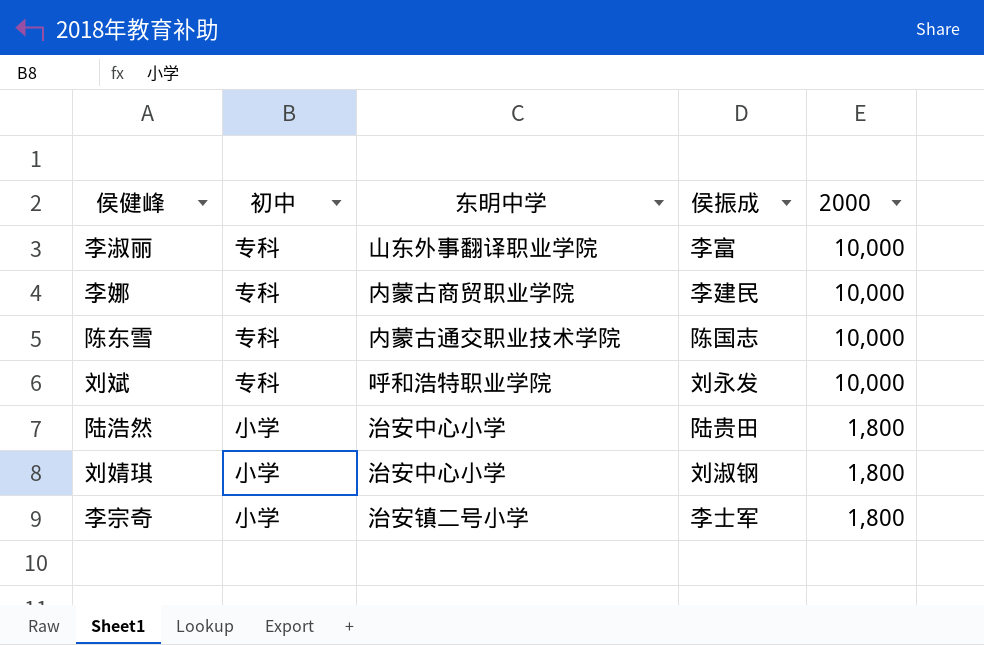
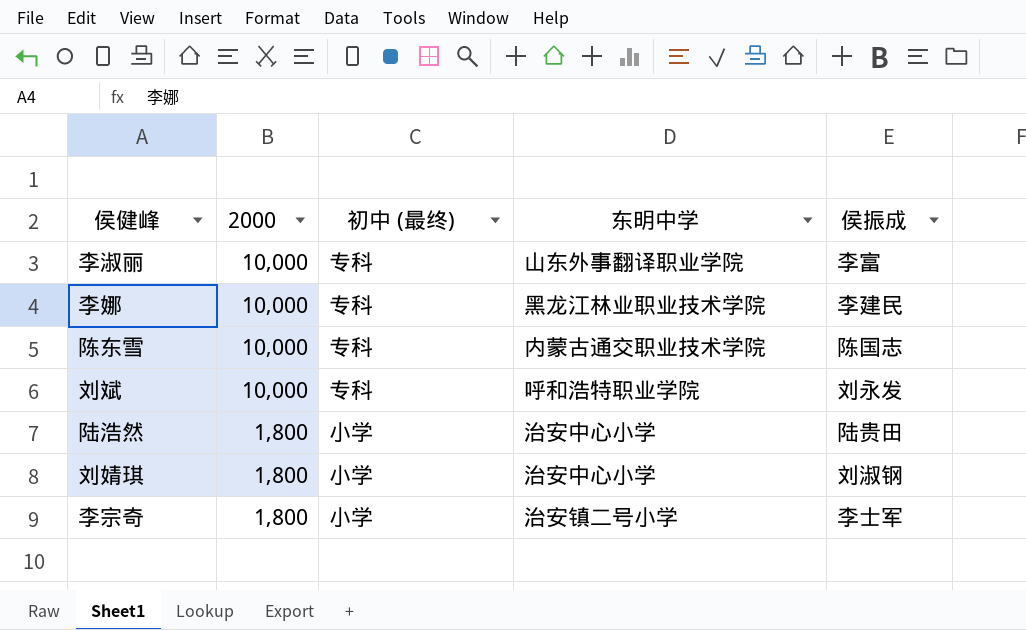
column 2000 | position: 5 -> 2
column name: 初中 -> 初中 (最终)
李娜 | 东明中学: 内蒙古商贸职业学院 -> 黑龙江林业职业技术学院

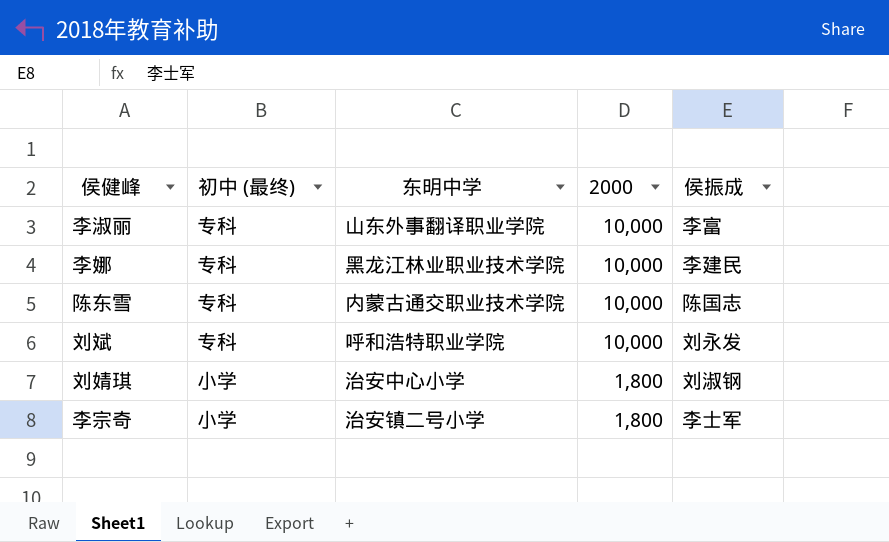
column 2000 | position: 2 -> 4
row 陆浩然: 1,800 | 小学 | 治安中心小学 | 陆贵田 -> none

